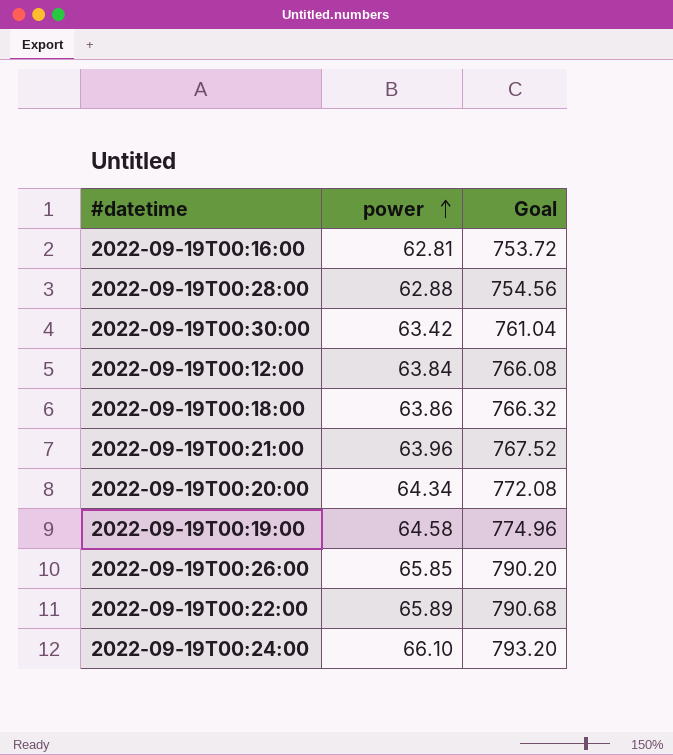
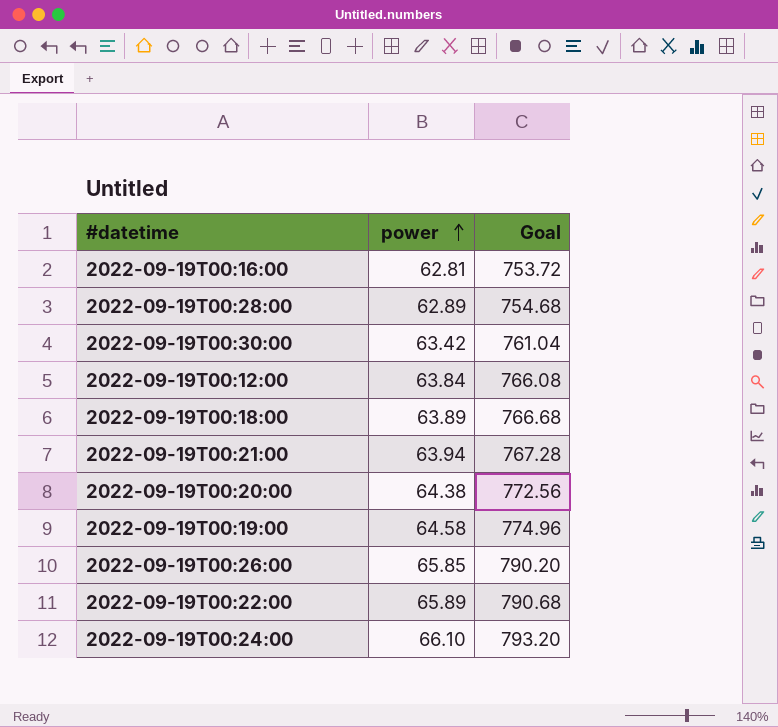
2022-09-19T00:28:00 | power: 62.88 -> 62.89
2022-09-19T00:28:00 | Goal: 754.56 -> 754.68
2022-09-19T00:18:00 | power: 63.86 -> 63.89
2022-09-19T00:18:00 | Goal: 766.32 -> 766.68
2022-09-19T00:21:00 | power: 63.96 -> 63.94
2022-09-19T00:21:00 | Goal: 767.52 -> 767.28
2022-09-19T00:20:00 | power: 64.34 -> 64.38
2022-09-19T00:20:00 | Goal: 772.08 -> 772.56

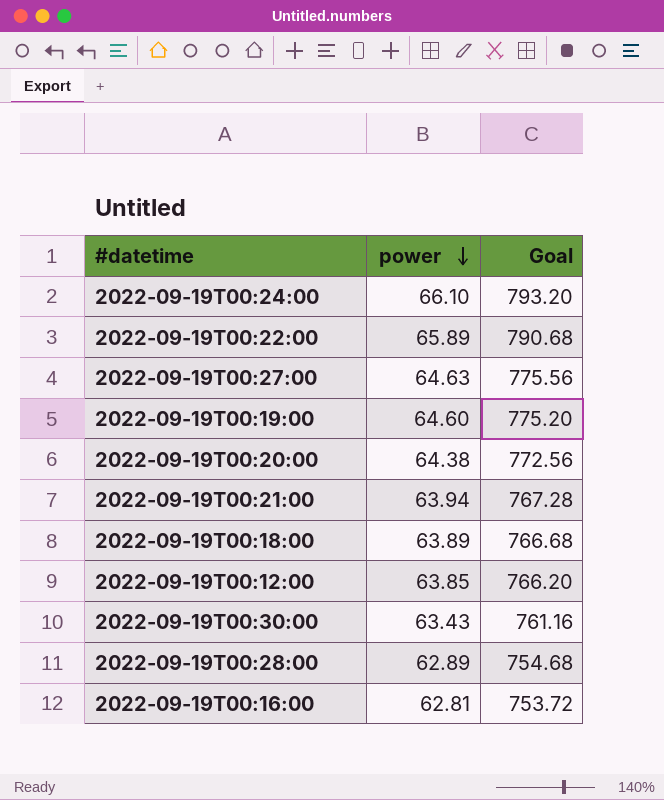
row order: power ascending -> power descending
row 2022-09-19T00:26:00: 65.85 | 790.20 -> none
row 2022-09-19T00:27:00: none -> 64.63 | 775.56
2022-09-19T00:19:00 | power: 64.58 -> 64.60
2022-09-19T00:19:00 | Goal: 774.96 -> 775.20
2022-09-19T00:12:00 | power: 63.84 -> 63.85
2022-09-19T00:12:00 | Goal: 766.08 -> 766.20
2022-09-19T00:30:00 | power: 63.42 -> 63.43
2022-09-19T00:30:00 | Goal: 761.04 -> 761.16

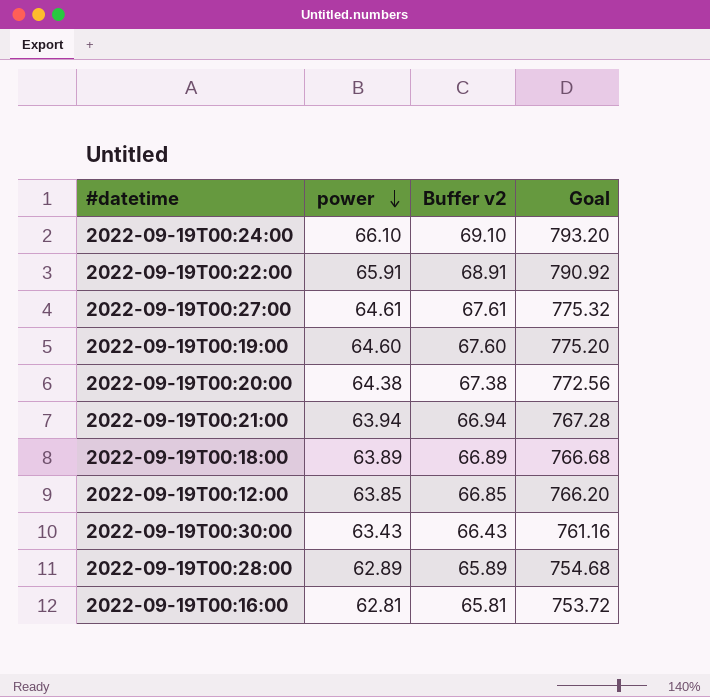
column Buffer v2 | formula: none -> [power] + 3
2022-09-19T00:22:00 | power: 65.89 -> 65.91
2022-09-19T00:22:00 | Goal: 790.68 -> 790.92
2022-09-19T00:27:00 | power: 64.63 -> 64.61
2022-09-19T00:27:00 | Goal: 775.56 -> 775.32

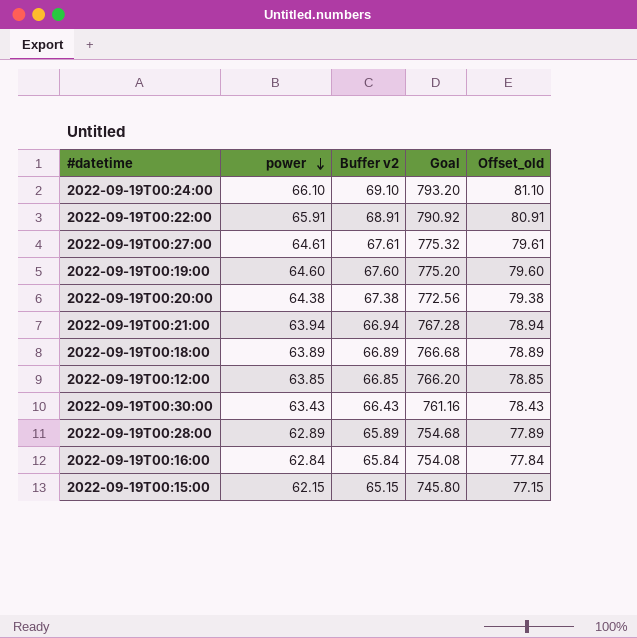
column Offset_old | formula: none -> [power] + 15
2022-09-19T00:16:00 | power: 62.81 -> 62.84
2022-09-19T00:16:00 | Buffer v2: 65.81 -> 65.84
2022-09-19T00:16:00 | Goal: 753.72 -> 754.08
row 2022-09-19T00:15:00: none -> 62.15 | 65.15 | 745.80 | 77.15

